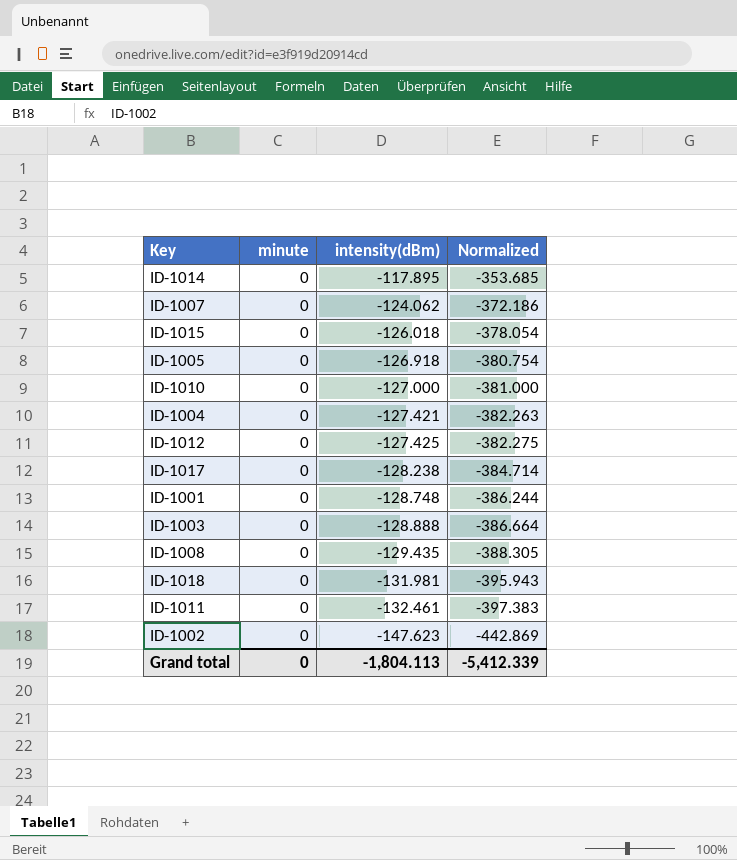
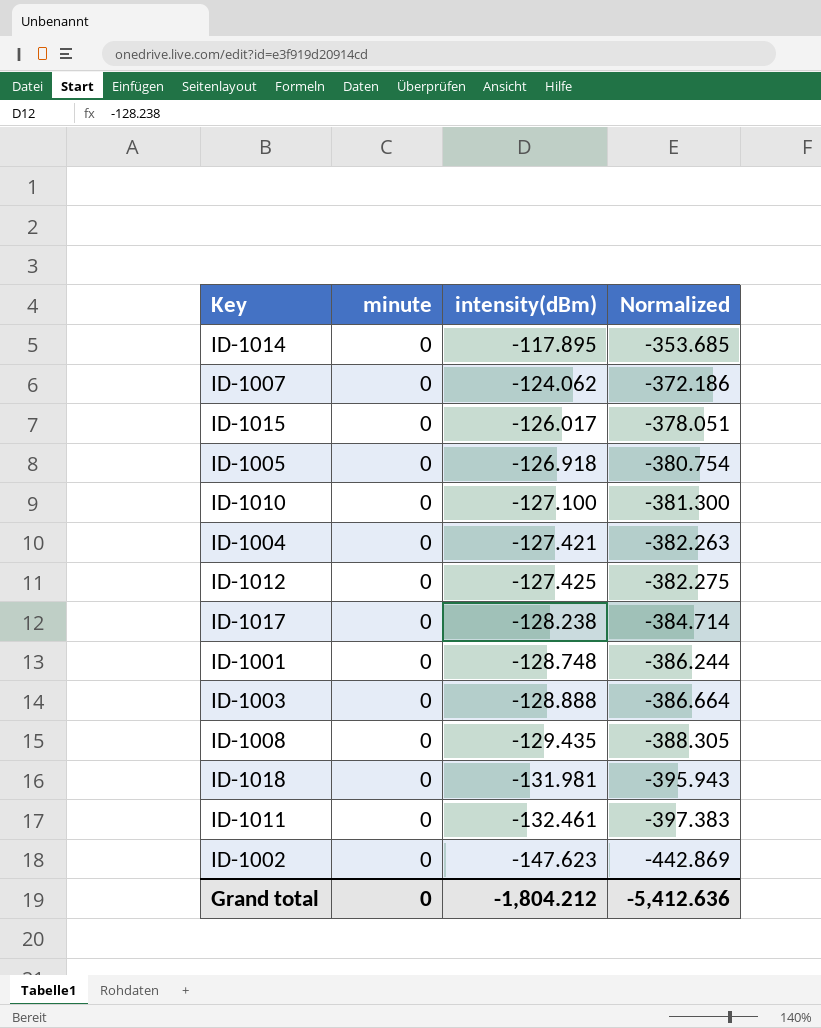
ID-1015 | intensity(dBm): -126.018 -> -126.017
ID-1015 | Normalized: -378.054 -> -378.051
ID-1010 | intensity(dBm): -127.000 -> -127.100
ID-1010 | Normalized: -381.000 -> -381.300
Grand total | intensity(dBm): -1,804.113 -> -1,804.212
Grand total | Normalized: -5,412.339 -> -5,412.636

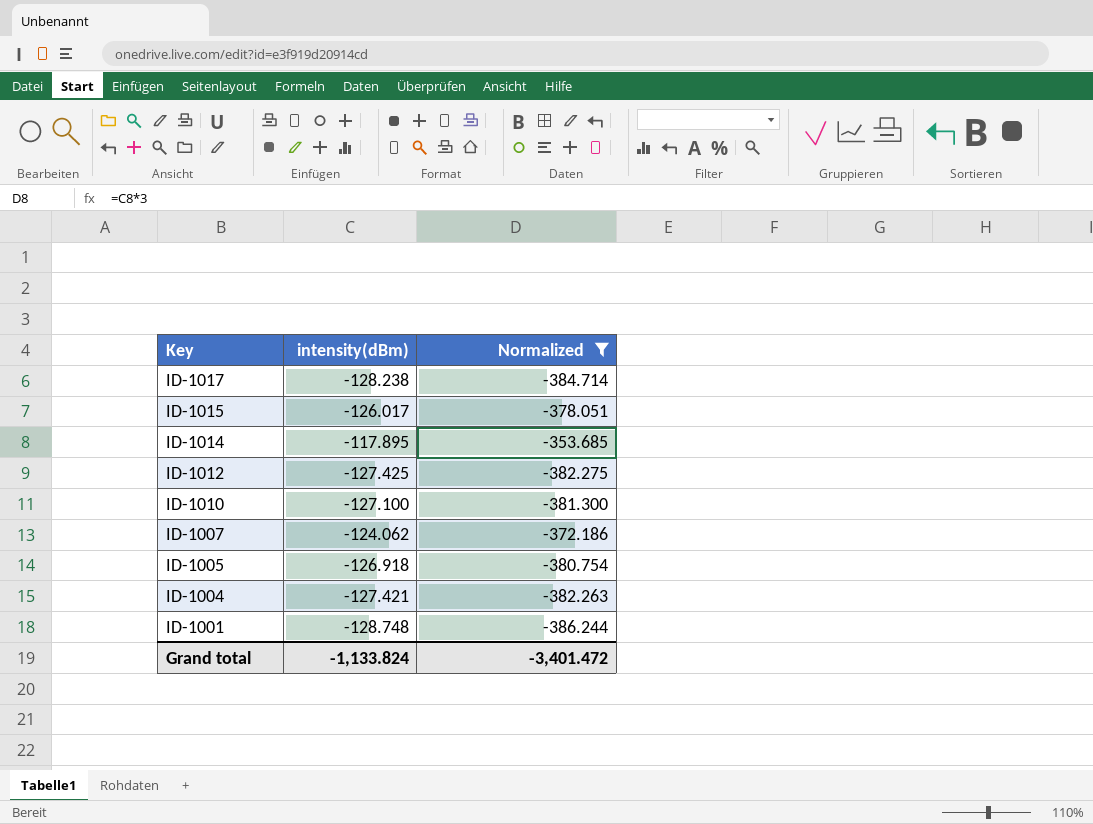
filter: none -> Normalized >= -386.244
row order: intensity(dBm) descending -> Key descending
column minute | position: 2 -> none
Grand total | intensity(dBm): -1,804.212 -> -1,133.824
Grand total | Normalized: -5,412.636 -> -3,401.472

